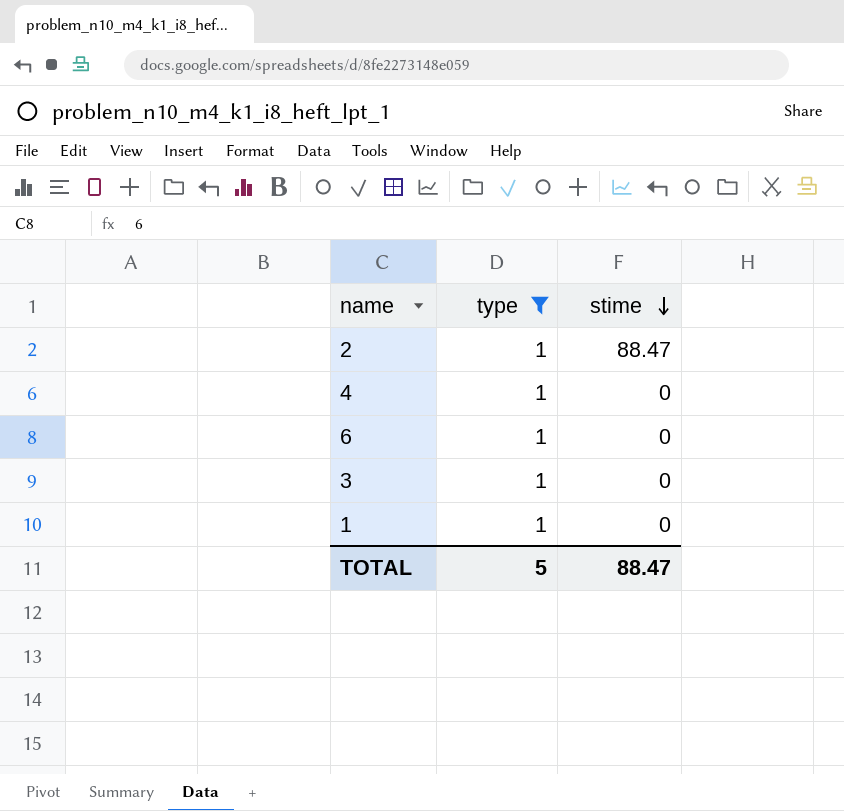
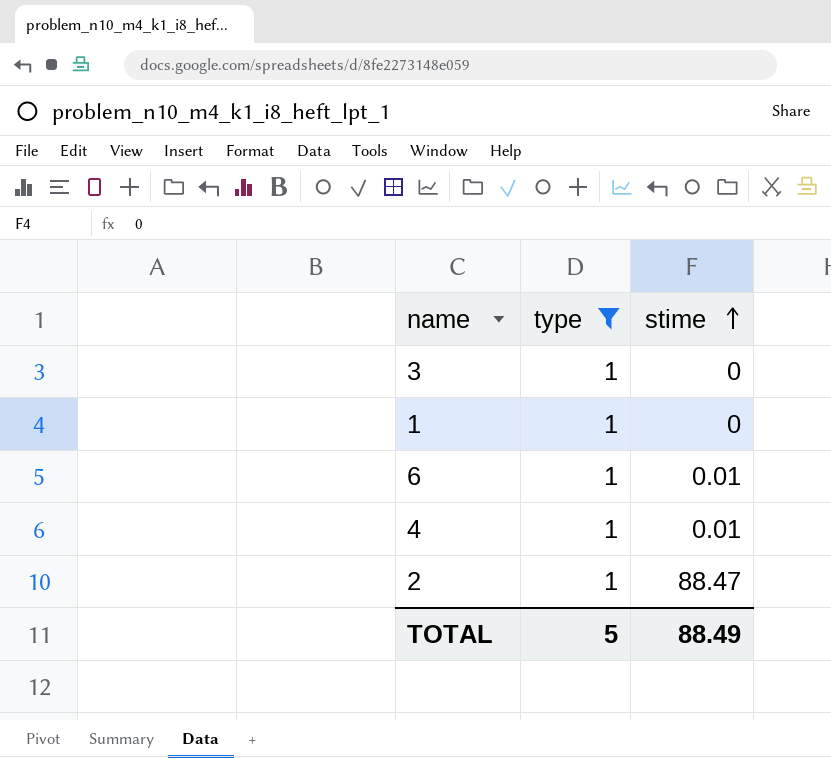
row order: stime descending -> stime ascending
6 | stime: 0 -> 0.01
4 | stime: 0 -> 0.01
TOTAL | stime: 88.47 -> 88.49

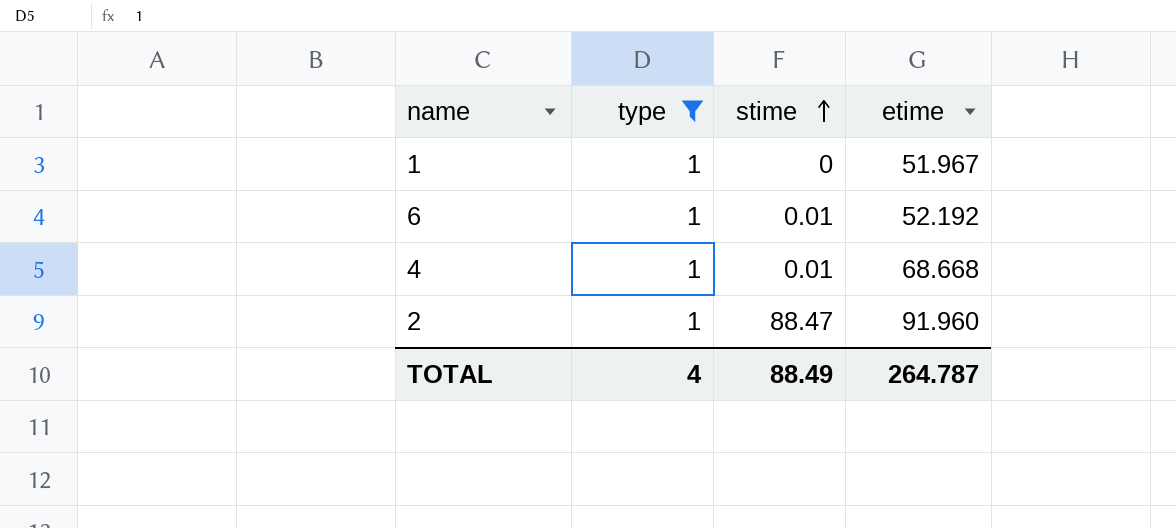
column etime | position: none -> 4
row 3: 1 | 0 -> none
TOTAL | type: 5 -> 4

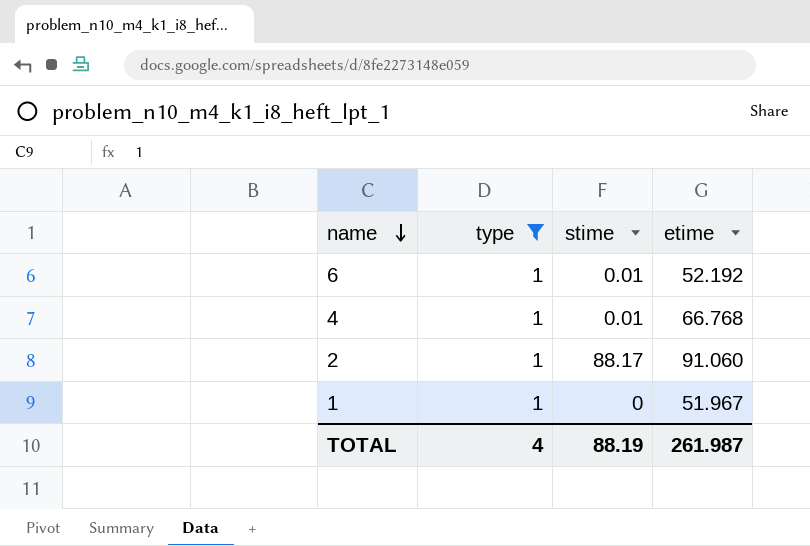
row order: stime ascending -> name descending
4 | etime: 68.668 -> 66.768
2 | stime: 88.47 -> 88.17
2 | etime: 91.960 -> 91.060
TOTAL | stime: 88.49 -> 88.19
TOTAL | etime: 264.787 -> 261.987

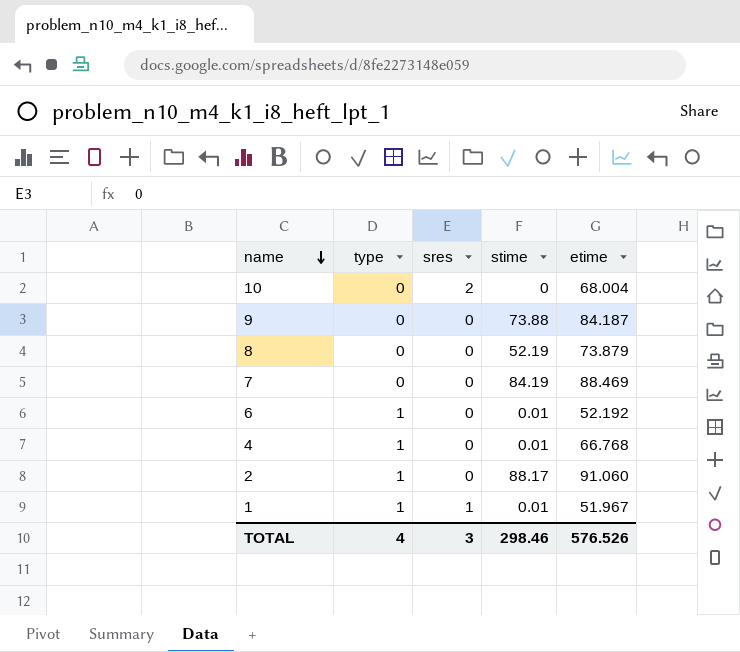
filter: type = 1 -> none
column sres | position: none -> 3
1 | stime: 0 -> 0.01
TOTAL | stime: 88.19 -> 298.46
TOTAL | etime: 261.987 -> 576.526

